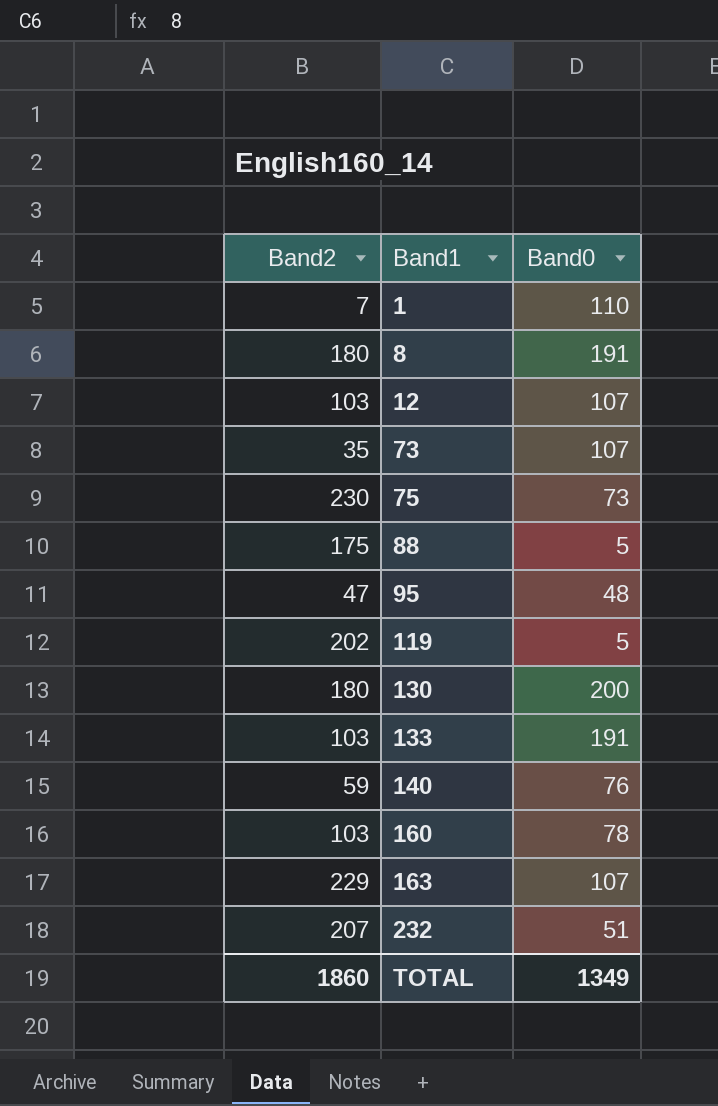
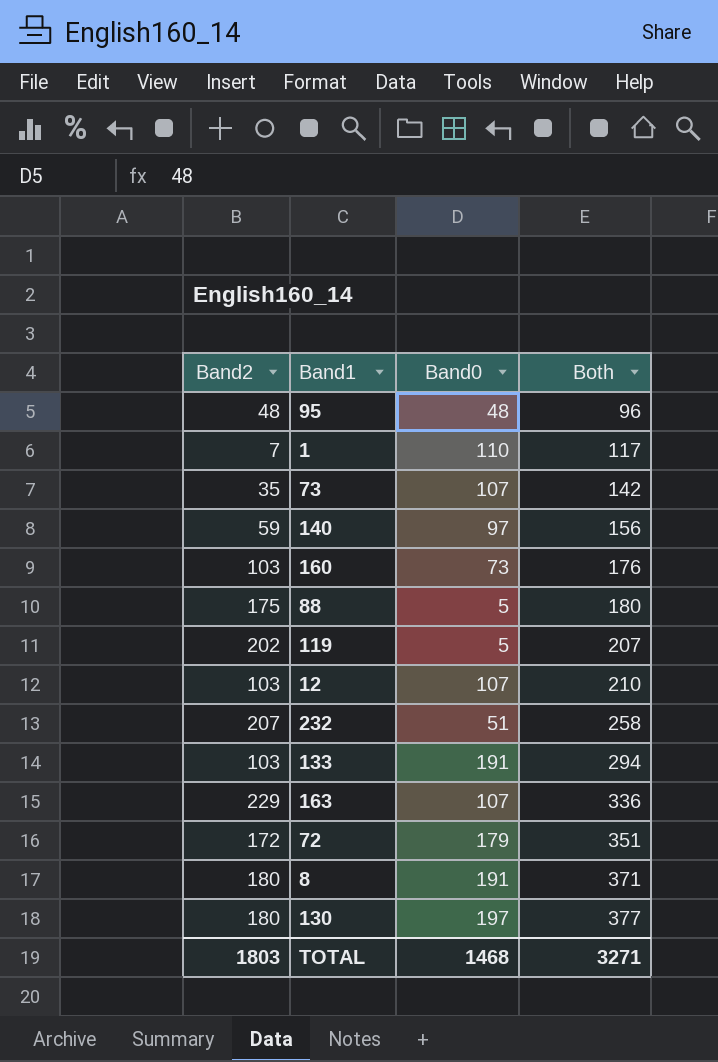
row order: Band1 ascending -> Both ascending
column Both | formula: none -> [Band2] + [Band0]
row 75: 230 | 73 -> none
95 | Band2: 47 -> 48
140 | Band0: 76 -> 97
160 | Band0: 78 -> 73
row 72: none -> 172 | 179 | 351
130 | Band0: 200 -> 197
TOTAL | Band2: 1860 -> 1803
TOTAL | Band0: 1349 -> 1468

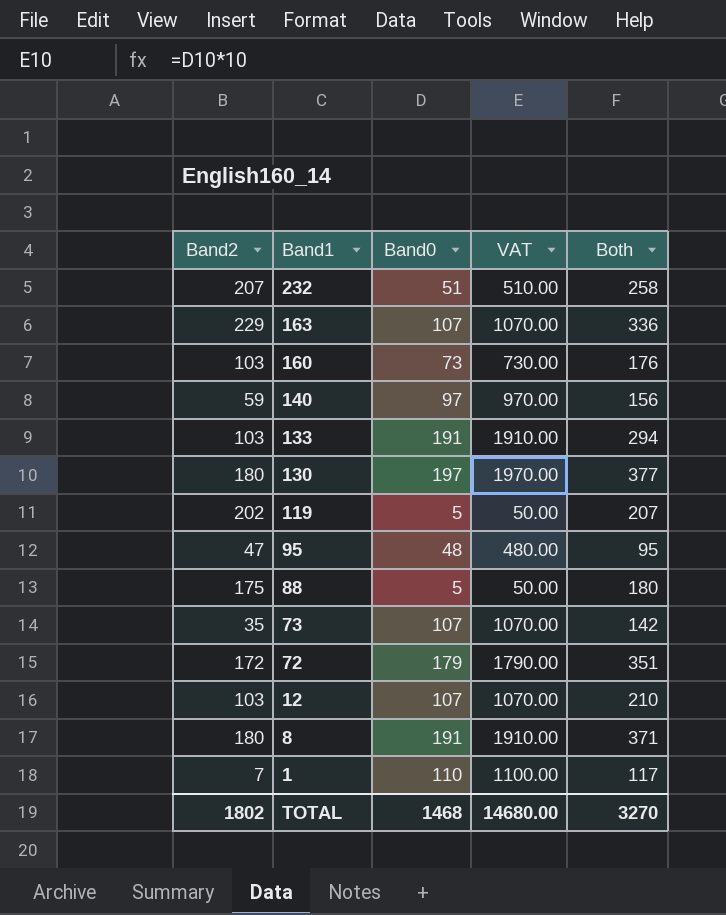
row order: Both ascending -> Band1 descending
column VAT | formula: none -> [Band0] * 10
95 | Band2: 48 -> 47
95 | Both: 96 -> 95
TOTAL | Band2: 1803 -> 1802
TOTAL | Both: 3271 -> 3270

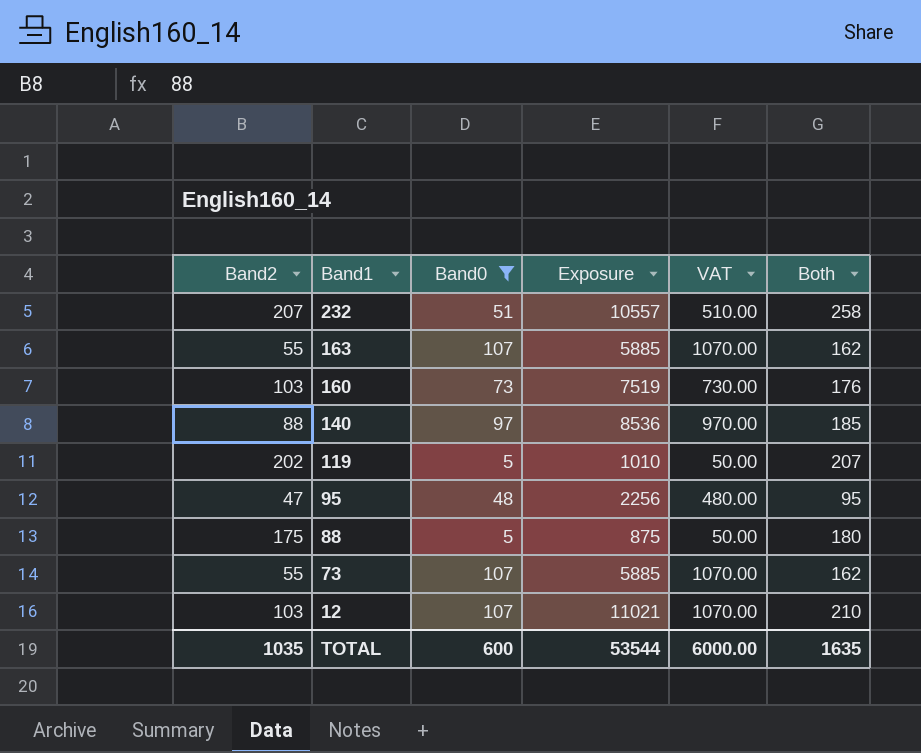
filter: none -> Band0 <= 107
column Exposure | formula: none -> [Band2] * [Band0]
163 | Band2: 229 -> 55
163 | Both: 336 -> 162
140 | Band2: 59 -> 88
140 | Both: 156 -> 185
73 | Band2: 35 -> 55
73 | Both: 142 -> 162
TOTAL | Band2: 1802 -> 1035
TOTAL | Band0: 1468 -> 600
TOTAL | VAT: 14680.00 -> 6000.00
TOTAL | Both: 3270 -> 1635

